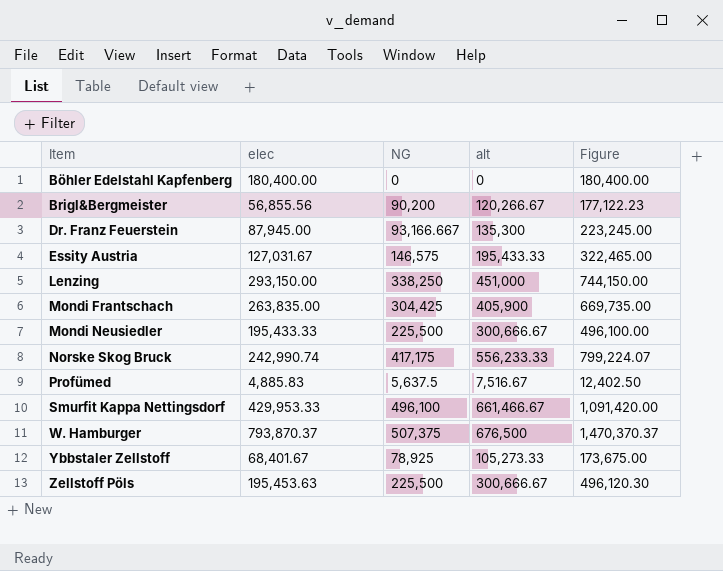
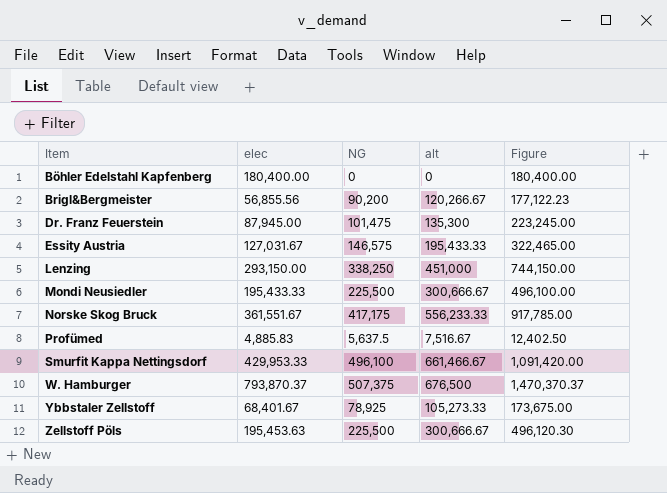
row Mondi Frantschach: 263,835.00 | 304,425 | 405,900 | 669,735.00 -> none
Dr. Franz Feuerstein | NG: 93,166.667 -> 101,475
Norske Skog Bruck | elec: 242,990.74 -> 361,551.67
Norske Skog Bruck | Figure: 799,224.07 -> 917,785.00

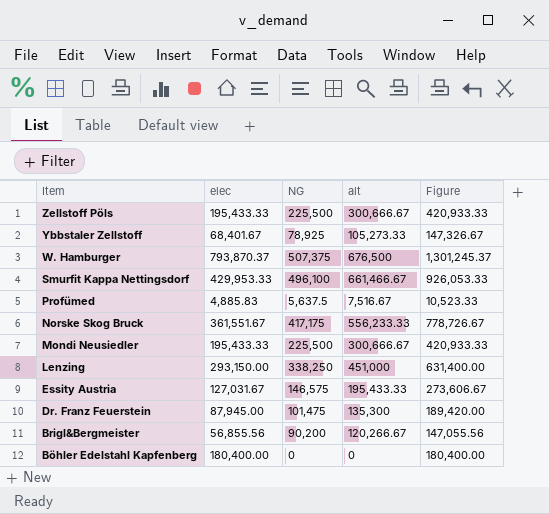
row order: Item ascending -> Item descending
column Figure | formula: [elec] + [alt] -> [elec] + [NG]
Zellstoff Pöls | elec: 195,453.63 -> 195,433.33

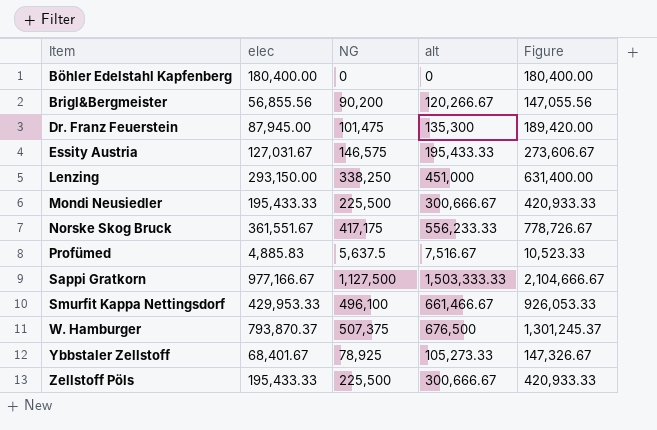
row order: Item descending -> Item ascending
row Sappi Gratkorn: none -> 977,166.67 | 1,127,500 | 1,503,333.33 | 2,104,666.67

